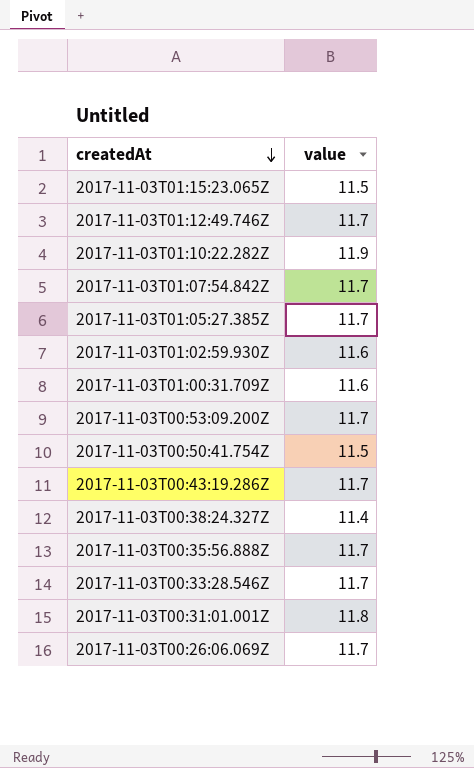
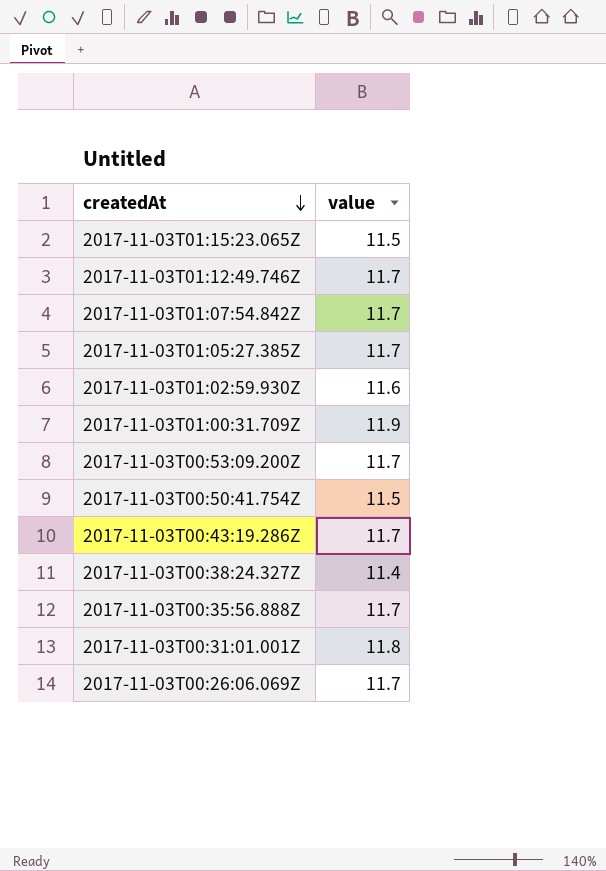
row 2017-11-03T01:10:22.282Z: 11.9 -> none
row 2017-11-03T00:33:28.546Z: 11.7 -> none
2017-11-03T01:00:31.709Z | value: 11.6 -> 11.9

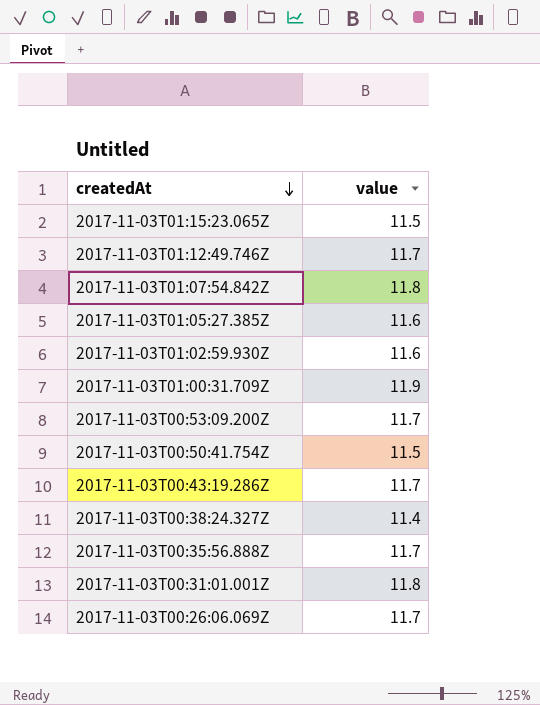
2017-11-03T01:07:54.842Z | value: 11.7 -> 11.8
2017-11-03T01:05:27.385Z | value: 11.7 -> 11.6

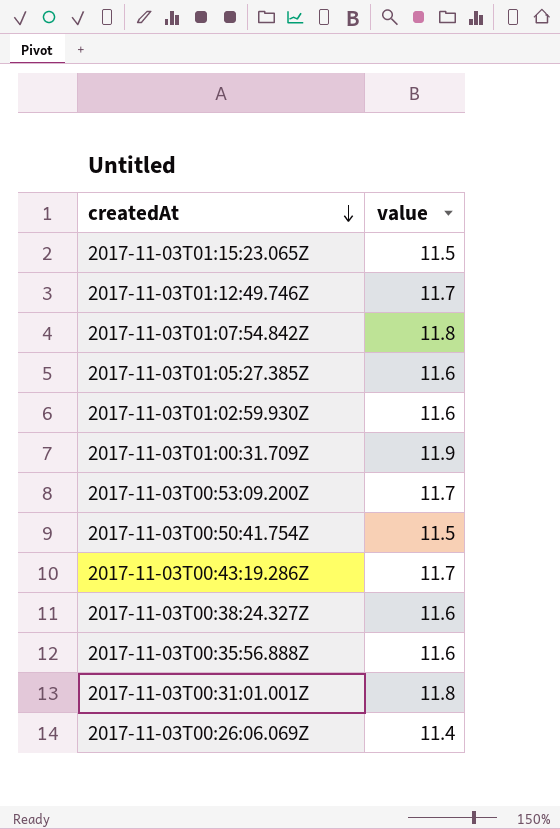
2017-11-03T00:38:24.327Z | value: 11.4 -> 11.6
2017-11-03T00:35:56.888Z | value: 11.7 -> 11.6
2017-11-03T00:26:06.069Z | value: 11.7 -> 11.4

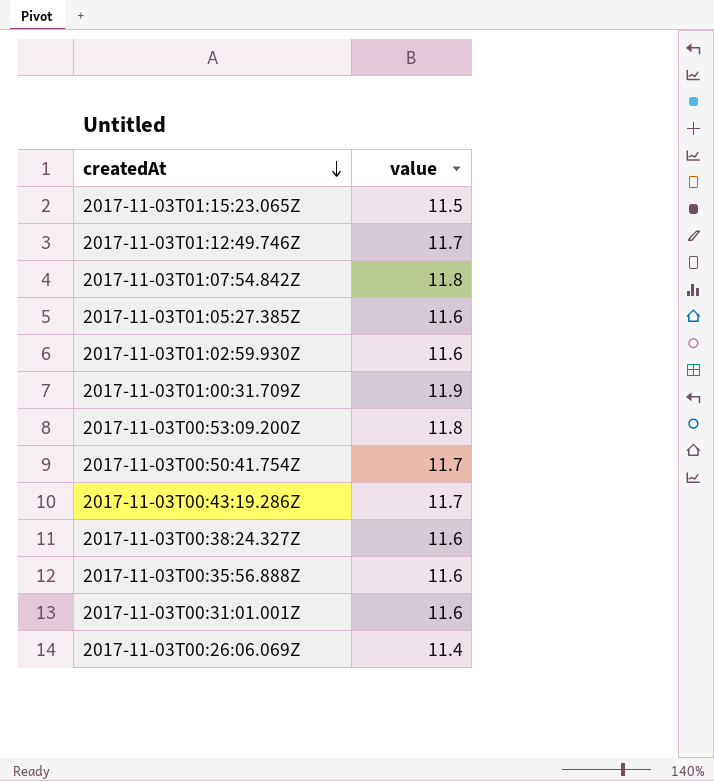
2017-11-03T00:53:09.200Z | value: 11.7 -> 11.8
2017-11-03T00:50:41.754Z | value: 11.5 -> 11.7
2017-11-03T00:31:01.001Z | value: 11.8 -> 11.6

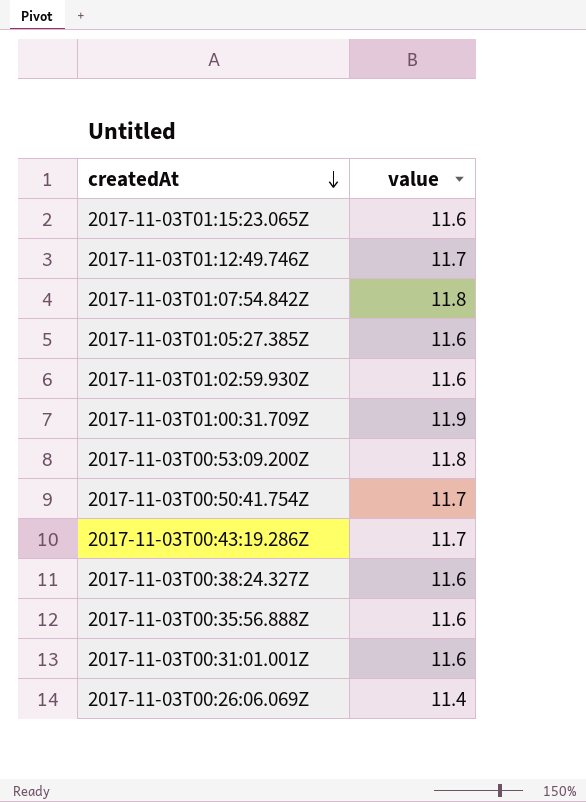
2017-11-03T01:15:23.065Z | value: 11.5 -> 11.6

